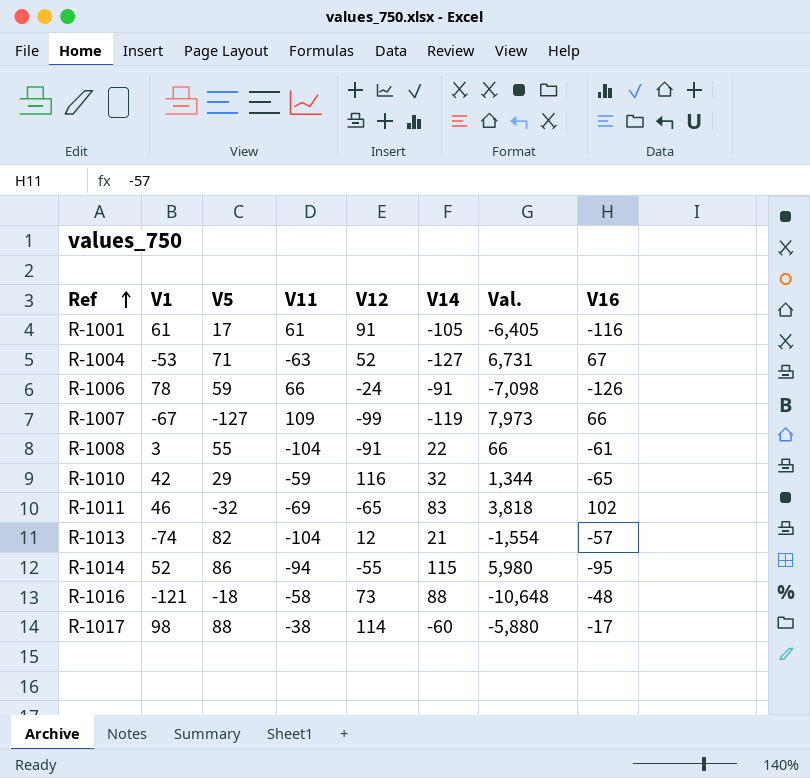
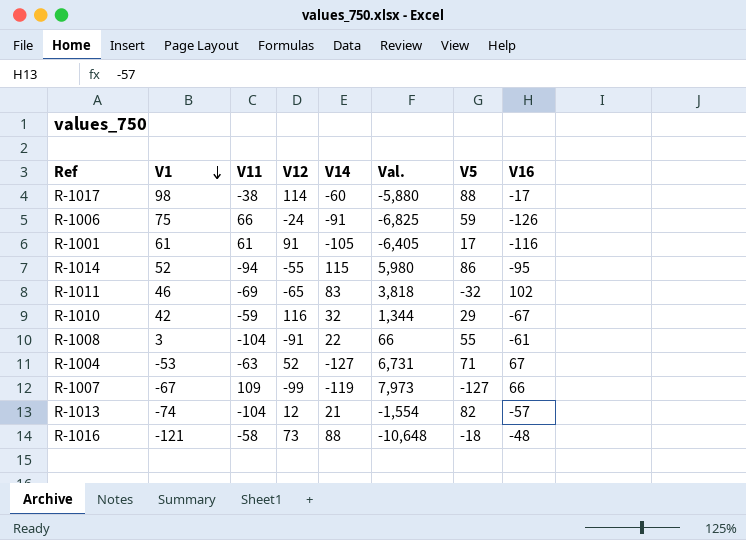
row order: Ref ascending -> V1 descending
column V5 | position: 3 -> 7
R-1006 | V1: 78 -> 75
R-1006 | Val.: -7,098 -> -6,825
R-1010 | V16: -65 -> -67

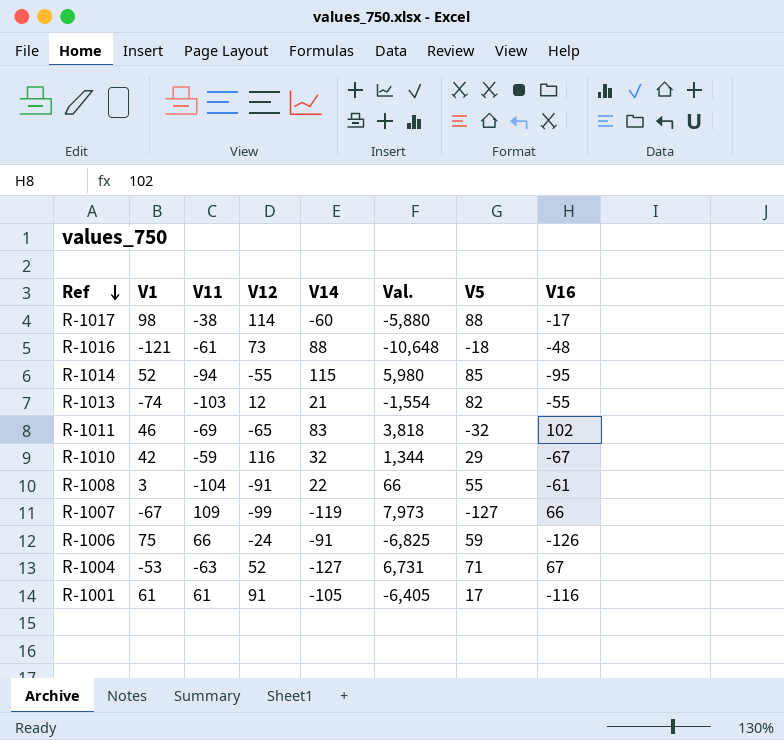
row order: V1 descending -> Ref descending
R-1016 | V11: -58 -> -61
R-1014 | V5: 86 -> 85
R-1013 | V11: -104 -> -103
R-1013 | V16: -57 -> -55

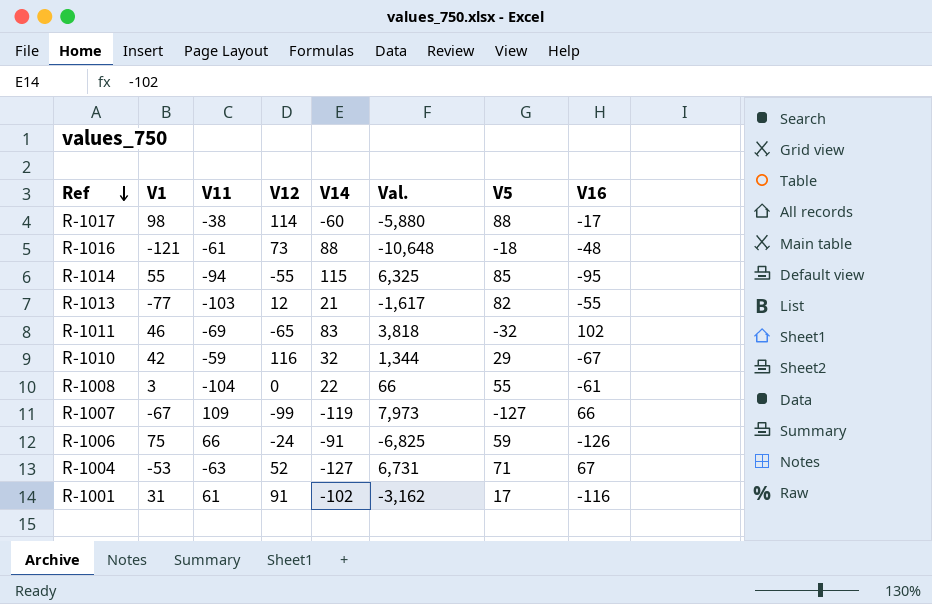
R-1014 | V1: 52 -> 55
R-1014 | Val.: 5,980 -> 6,325
R-1013 | V1: -74 -> -77
R-1013 | Val.: -1,554 -> -1,617
R-1008 | V12: -91 -> 0
R-1001 | V1: 61 -> 31
R-1001 | V14: -105 -> -102
R-1001 | Val.: -6,405 -> -3,162

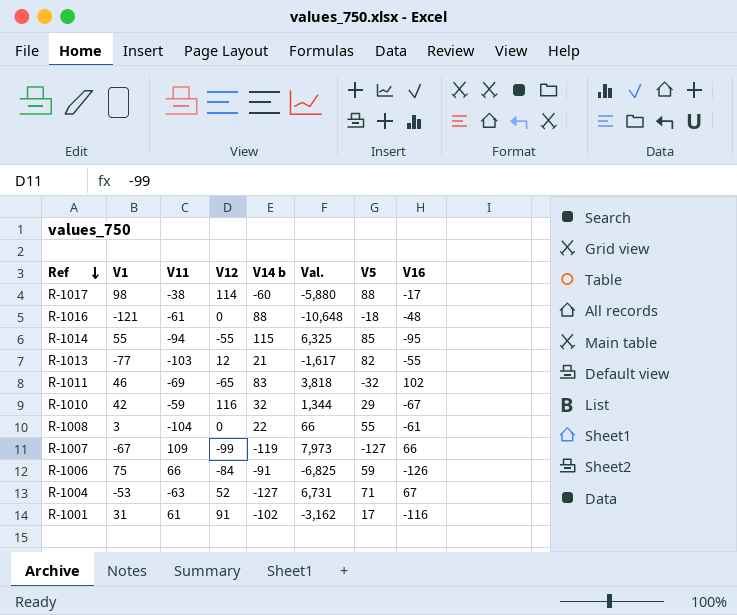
column name: V14 -> V14 b
R-1016 | V12: 73 -> 0
R-1006 | V12: -24 -> -84

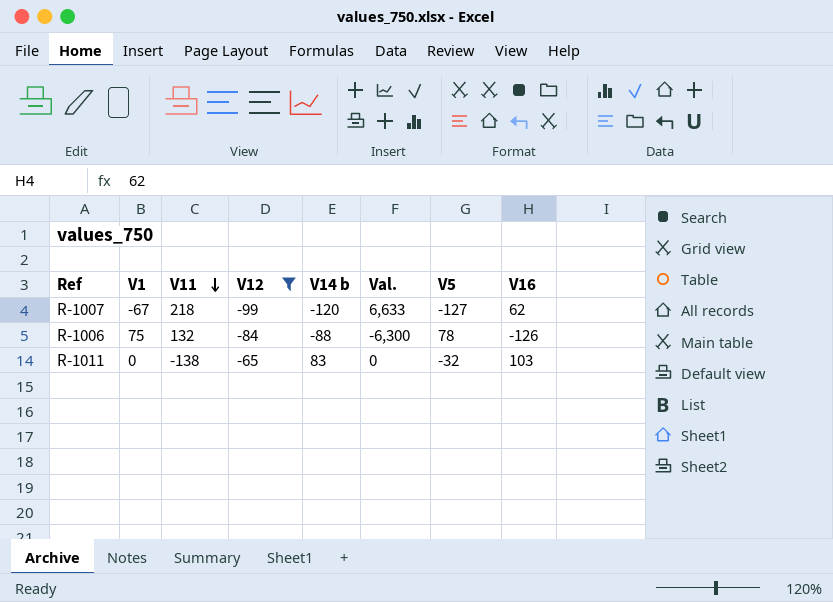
filter: none -> V12 <= -65
row order: Ref descending -> V11 descending
column Val. | formula: [V1] * [V14 b] -> [V1] * [V12]
R-1007 | V11: 109 -> 218
R-1007 | V14 b: -119 -> -120
R-1007 | V16: 66 -> 62
R-1006 | V11: 66 -> 132
R-1006 | V14 b: -91 -> -88
R-1006 | V5: 59 -> 78
R-1011 | V1: 46 -> 0
R-1011 | V11: -69 -> -138
R-1011 | V16: 102 -> 103

